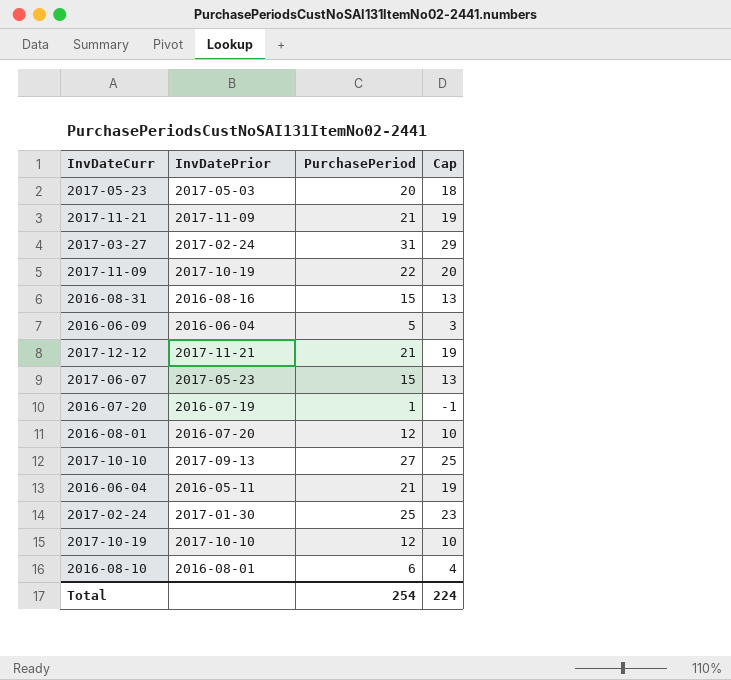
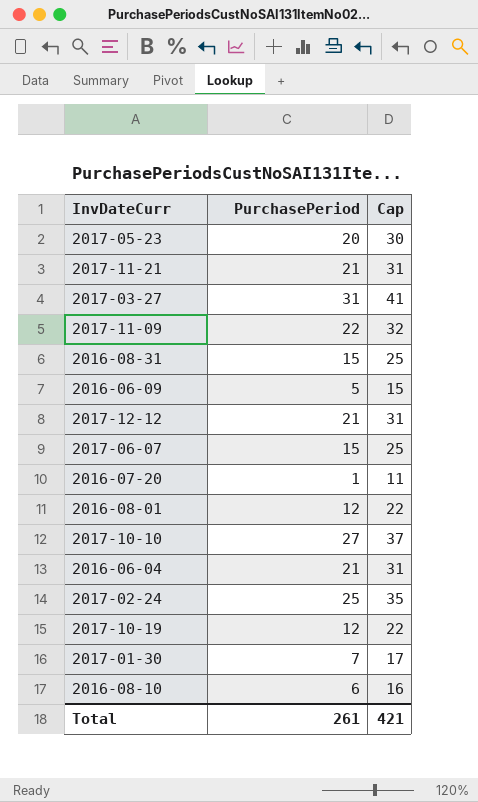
column InvDatePrior | position: 2 -> none
column Cap | formula: [PurchasePeriod] - 2 -> [PurchasePeriod] + 10
row 2017-01-30: none -> 7 | 17
Total | PurchasePeriod: 254 -> 261
Total | Cap: 224 -> 421

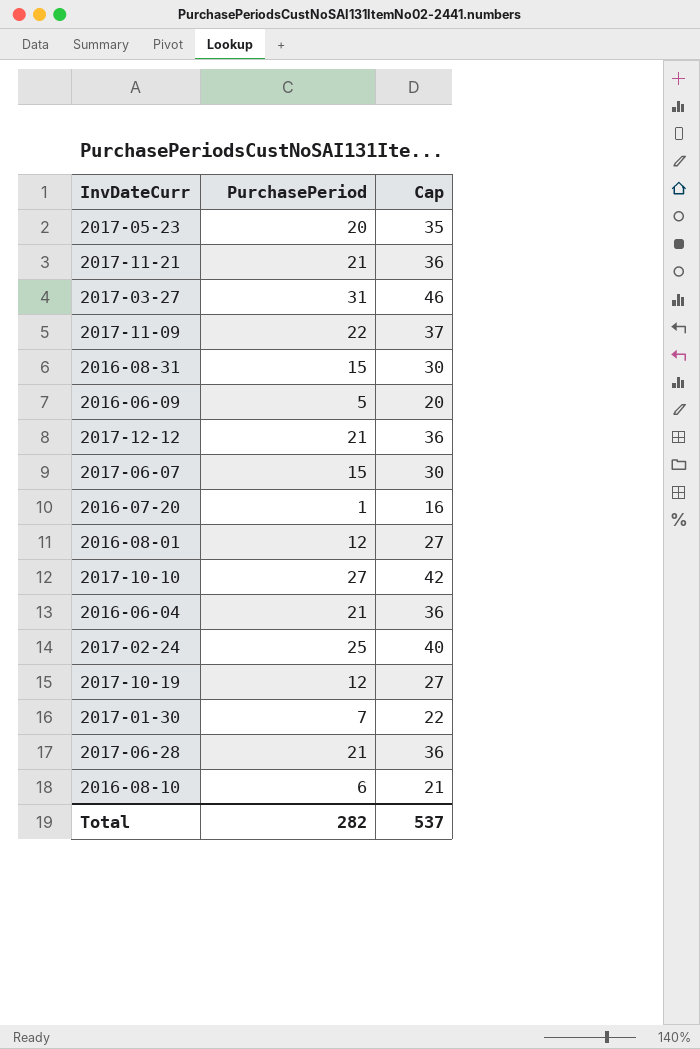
column Cap | formula: [PurchasePeriod] + 10 -> [PurchasePeriod] + 15
row 2017-06-28: none -> 21 | 36
Total | PurchasePeriod: 261 -> 282
Total | Cap: 421 -> 537

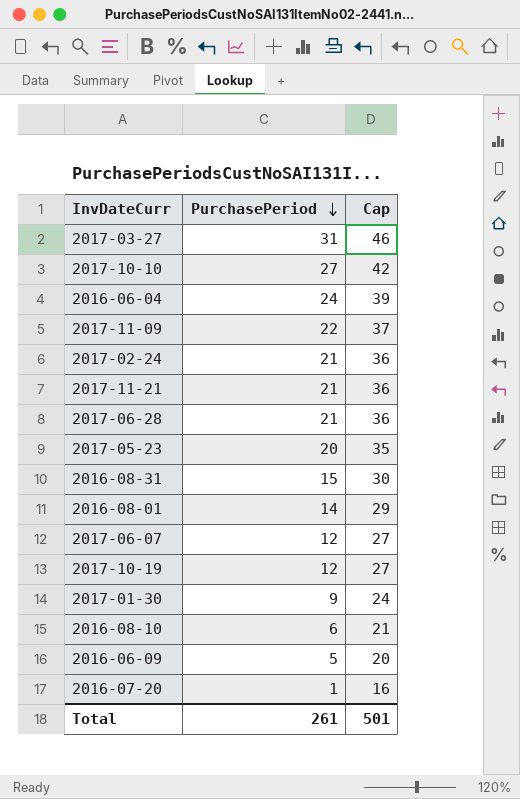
row order: none -> PurchasePeriod descending
row 2017-12-12: 21 | 36 -> none
2016-06-04 | PurchasePeriod: 21 -> 24
2016-06-04 | Cap: 36 -> 39
2017-02-24 | PurchasePeriod: 25 -> 21
2017-02-24 | Cap: 40 -> 36
2016-08-01 | PurchasePeriod: 12 -> 14
2016-08-01 | Cap: 27 -> 29
2017-06-07 | PurchasePeriod: 15 -> 12
2017-06-07 | Cap: 30 -> 27
2017-01-30 | PurchasePeriod: 7 -> 9
2017-01-30 | Cap: 22 -> 24
Total | PurchasePeriod: 282 -> 261
Total | Cap: 537 -> 501

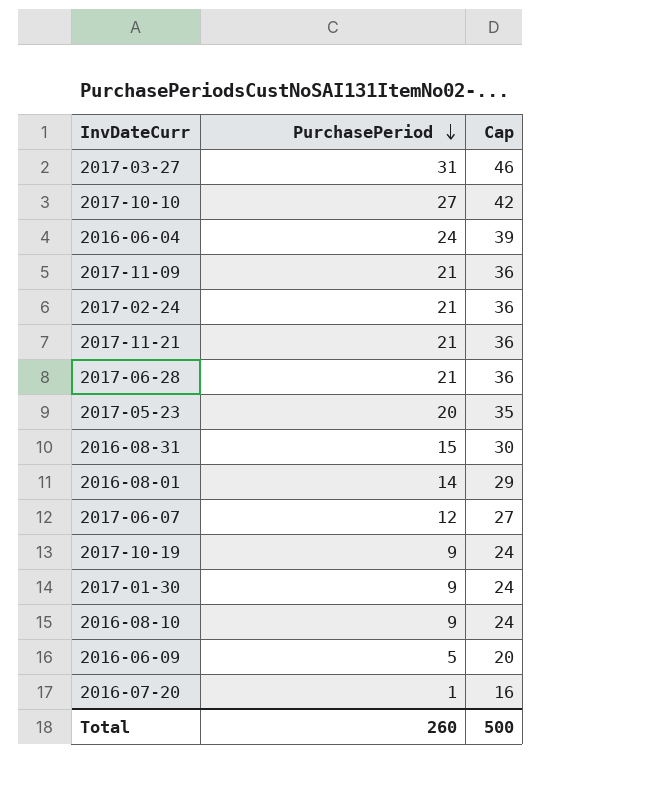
2017-11-09 | PurchasePeriod: 22 -> 21
2017-11-09 | Cap: 37 -> 36
2017-10-19 | PurchasePeriod: 12 -> 9
2017-10-19 | Cap: 27 -> 24
2016-08-10 | PurchasePeriod: 6 -> 9
2016-08-10 | Cap: 21 -> 24
Total | PurchasePeriod: 261 -> 260
Total | Cap: 501 -> 500

